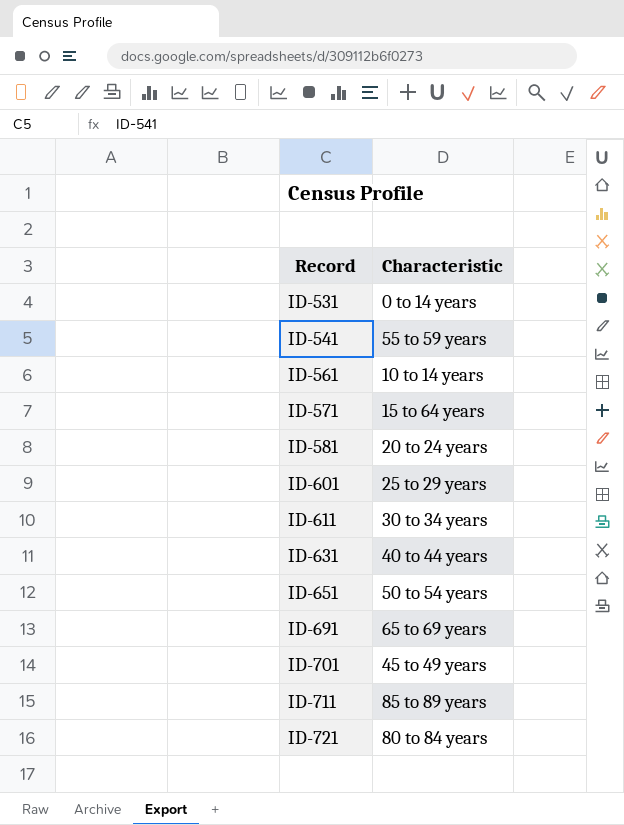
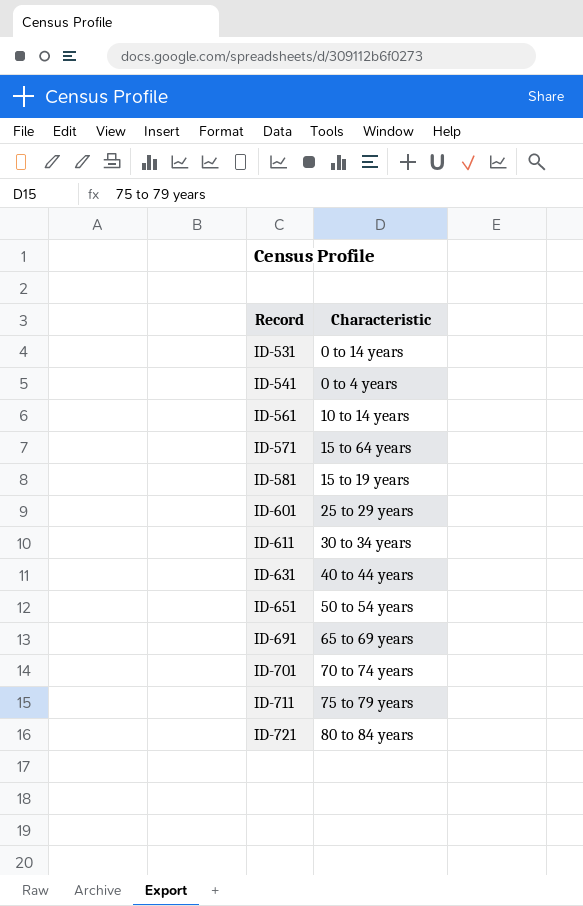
ID-541 | Characteristic: 55 to 59 years -> 0 to 4 years
ID-581 | Characteristic: 20 to 24 years -> 15 to 19 years
ID-701 | Characteristic: 45 to 49 years -> 70 to 74 years
ID-711 | Characteristic: 85 to 89 years -> 75 to 79 years

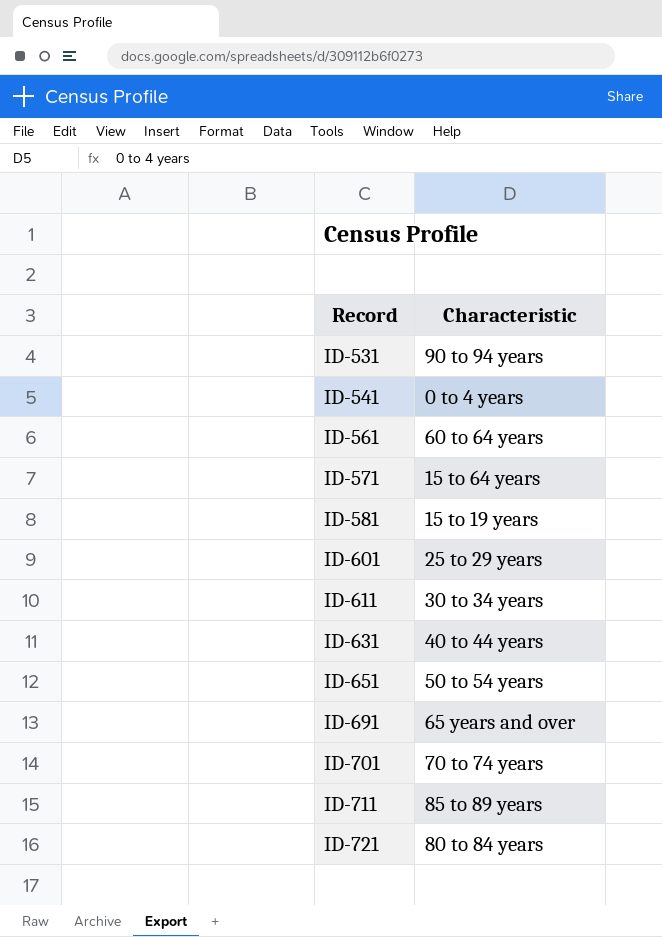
ID-531 | Characteristic: 0 to 14 years -> 90 to 94 years
ID-561 | Characteristic: 10 to 14 years -> 60 to 64 years
ID-691 | Characteristic: 65 to 69 years -> 65 years and over
ID-711 | Characteristic: 75 to 79 years -> 85 to 89 years

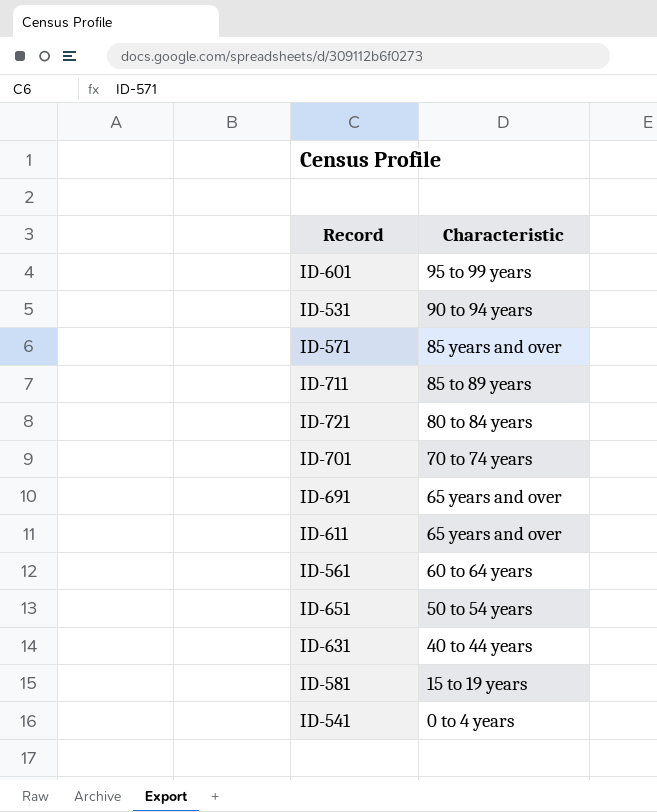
row order: Record ascending -> Characteristic descending
ID-601 | Characteristic: 25 to 29 years -> 95 to 99 years
ID-571 | Characteristic: 15 to 64 years -> 85 years and over
ID-611 | Characteristic: 30 to 34 years -> 65 years and over

